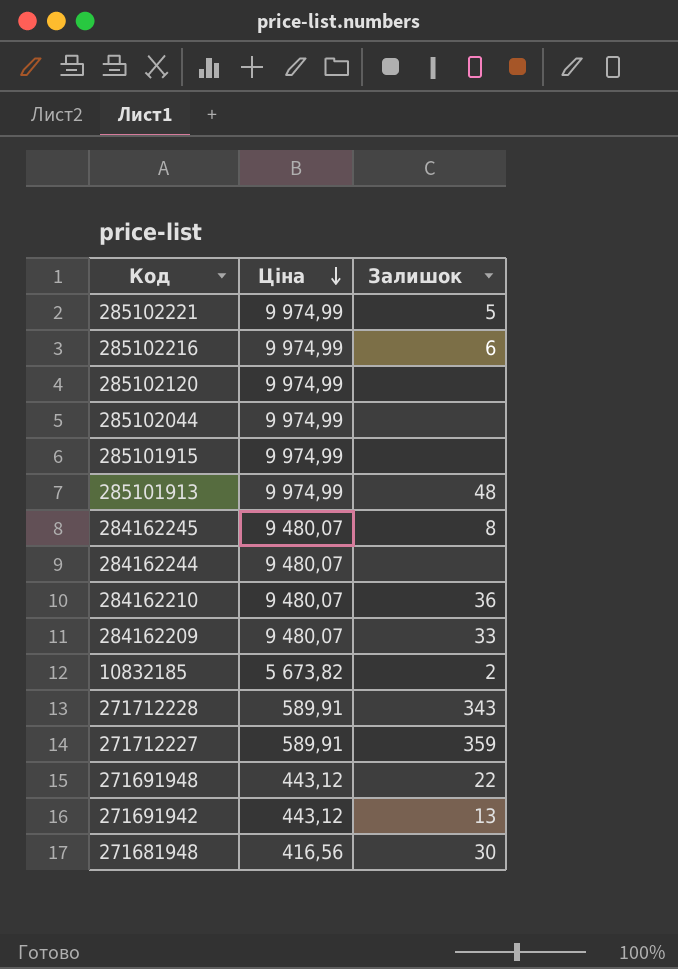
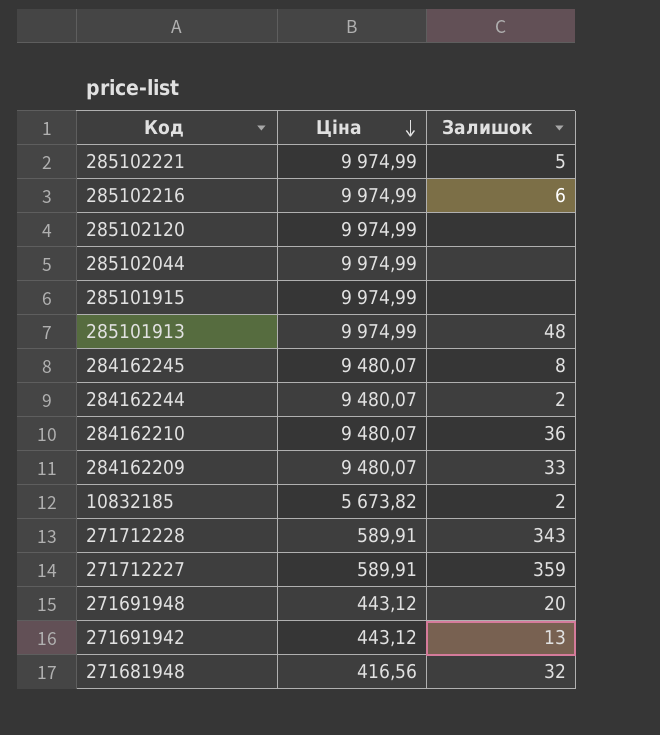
284162244 | Залишок: none -> 2
271691948 | Залишок: 22 -> 20
271681948 | Залишок: 30 -> 32

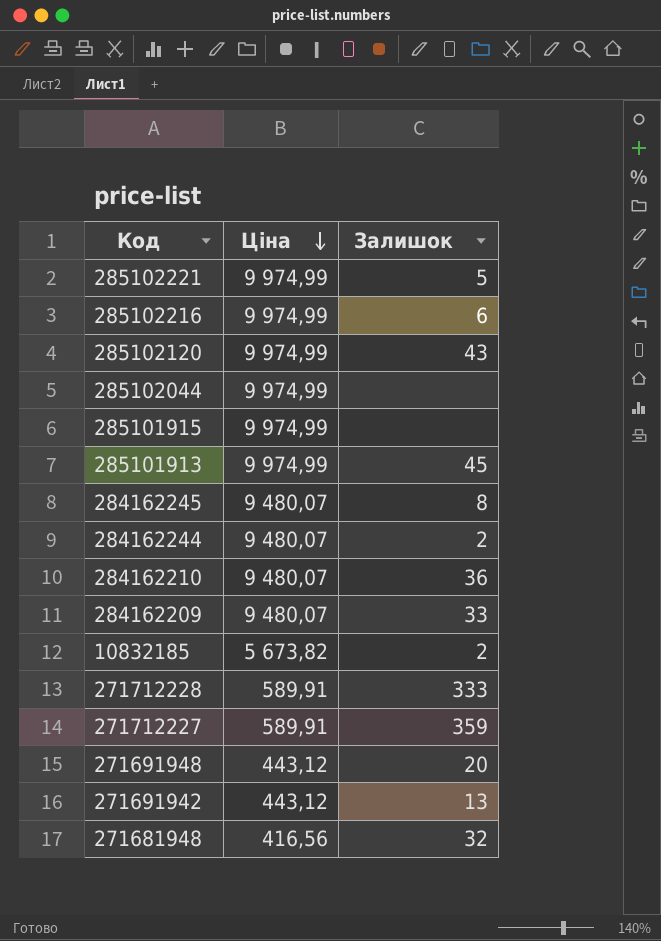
285102120 | Залишок: none -> 43
285101913 | Залишок: 48 -> 45
271712228 | Залишок: 343 -> 333

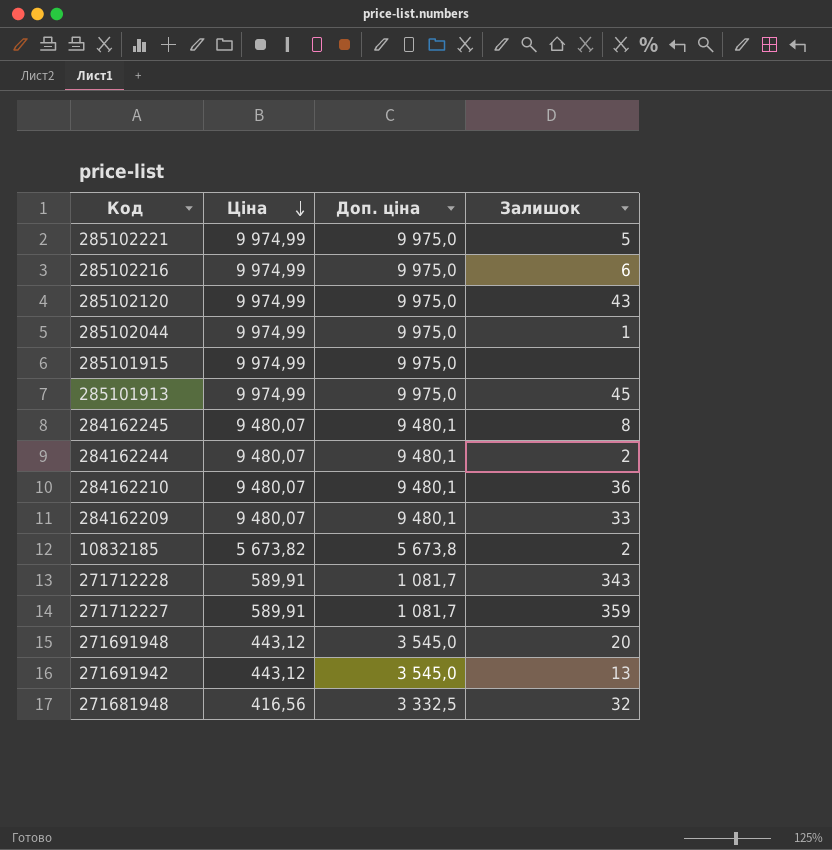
column Доп. ціна | position: none -> 3
285102044 | Залишок: none -> 1
271712228 | Залишок: 333 -> 343

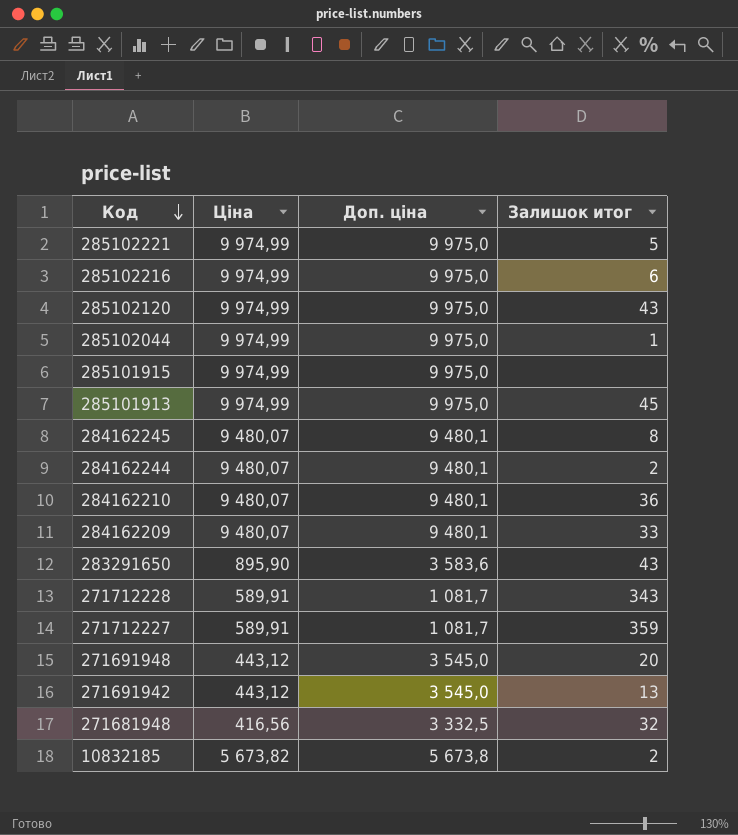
row order: Ціна descending -> Код descending
column name: Залишок -> Залишок итог
row 283291650: none -> 895,90 | 3 583,6 | 43

